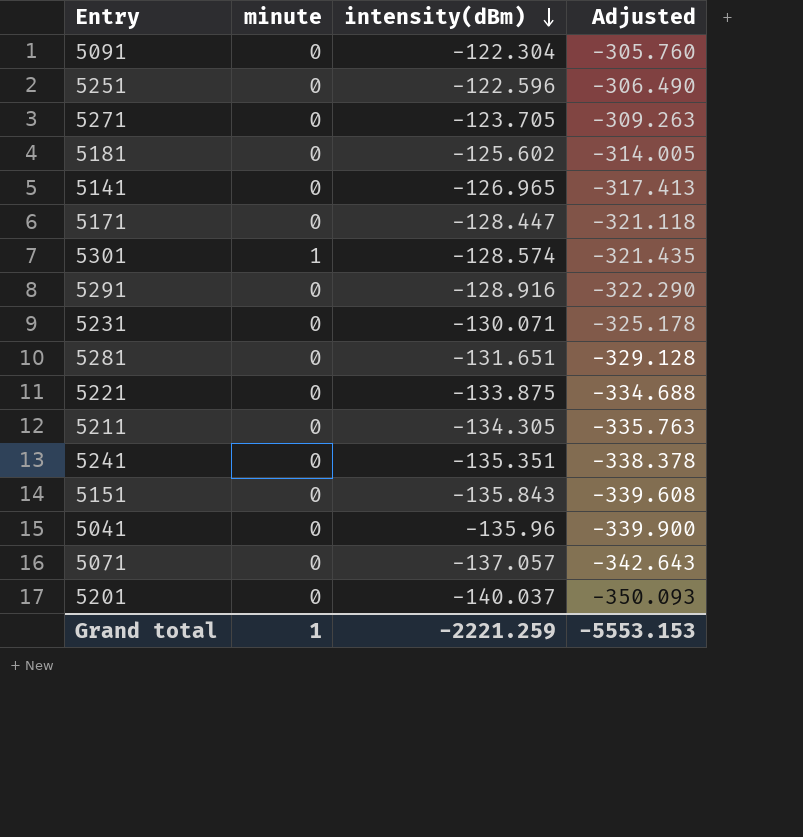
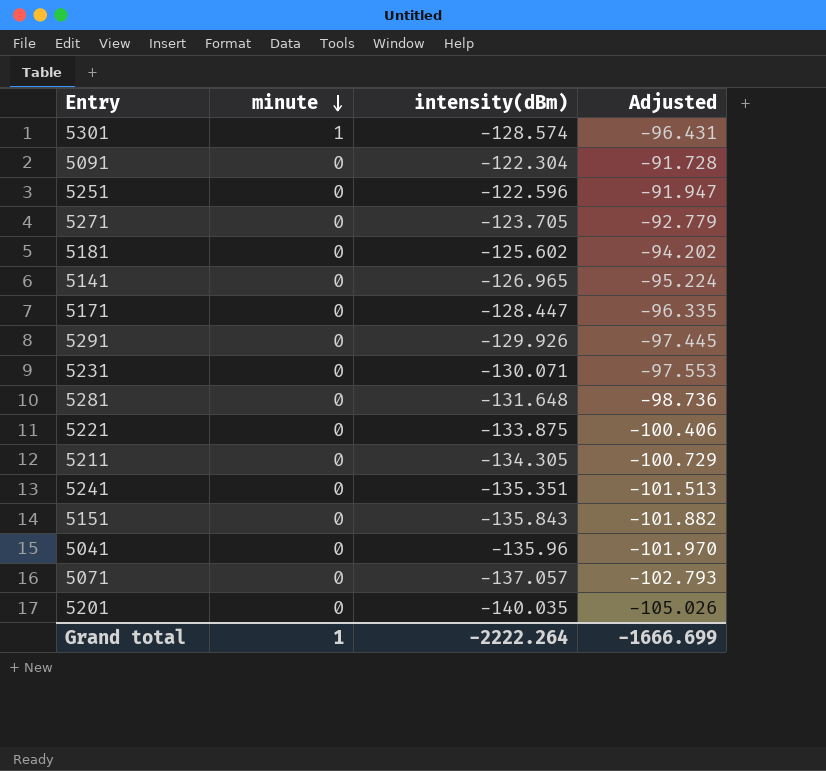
row order: intensity(dBm) descending -> minute descending
column Adjusted | formula: [intensity(dBm)] * 2.5 -> [intensity(dBm)] * 0.75
5291 | intensity(dBm): -128.916 -> -129.926
5281 | intensity(dBm): -131.651 -> -131.648
5201 | intensity(dBm): -140.037 -> -140.035
Grand total | intensity(dBm): -2221.259 -> -2222.264
Grand total | Adjusted: -5553.153 -> -1666.699

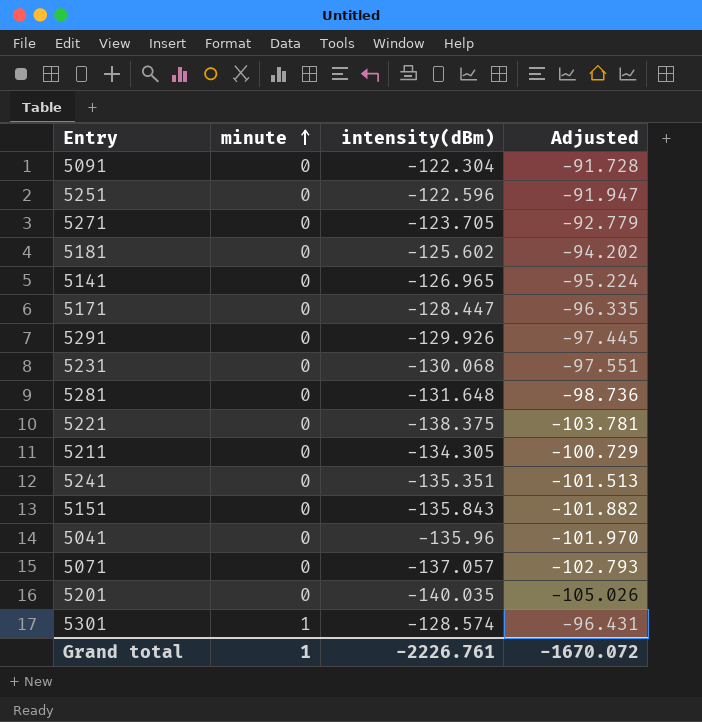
row order: minute descending -> minute ascending
5231 | intensity(dBm): -130.071 -> -130.068
5231 | Adjusted: -97.553 -> -97.551
5221 | intensity(dBm): -133.875 -> -138.375
5221 | Adjusted: -100.406 -> -103.781
Grand total | intensity(dBm): -2222.264 -> -2226.761
Grand total | Adjusted: -1666.699 -> -1670.072

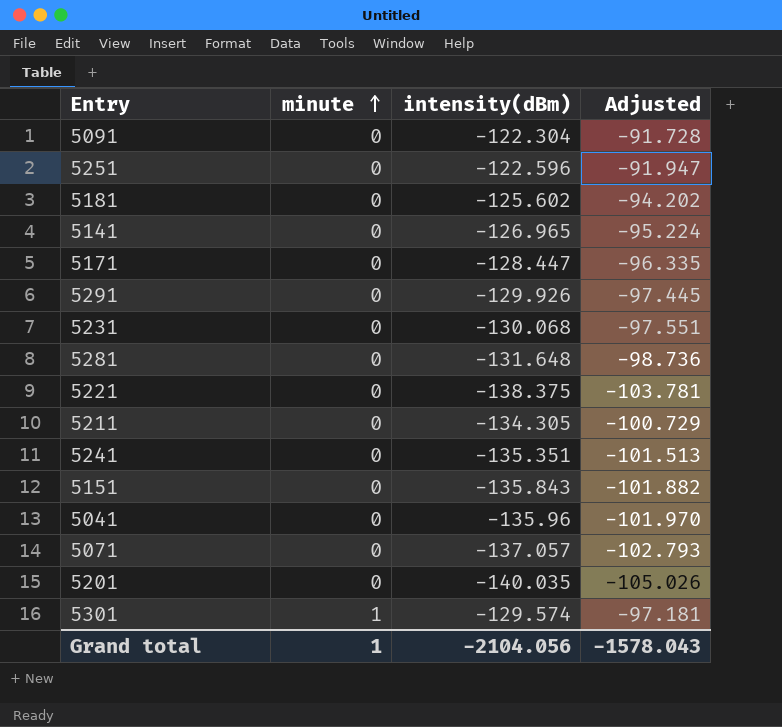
row 5271: 0 | -123.705 | -92.779 -> none
5301 | intensity(dBm): -128.574 -> -129.574
5301 | Adjusted: -96.431 -> -97.181
Grand total | intensity(dBm): -2226.761 -> -2104.056
Grand total | Adjusted: -1670.072 -> -1578.043

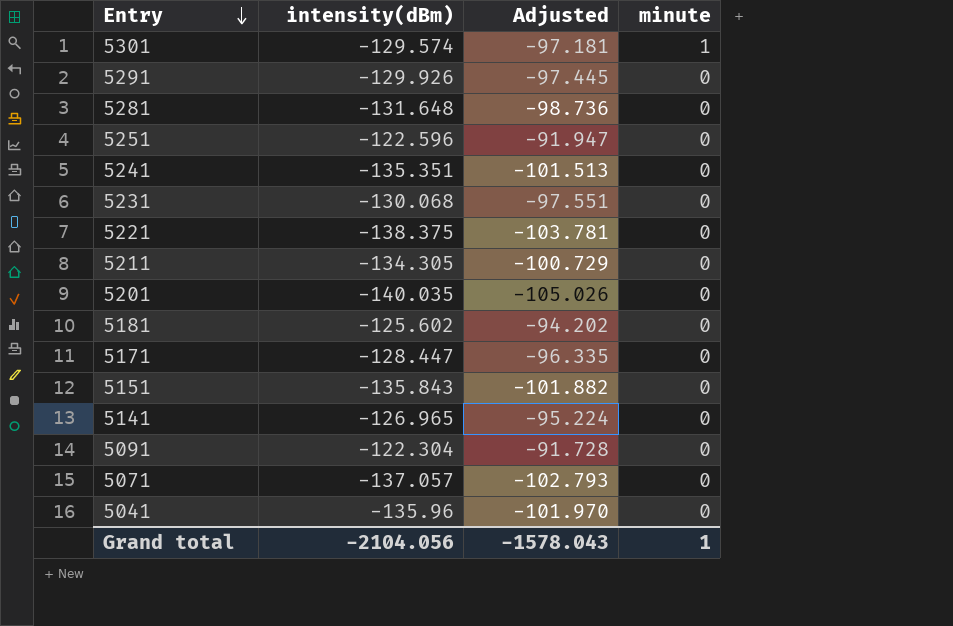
row order: minute ascending -> Entry descending
column minute | position: 2 -> 4

